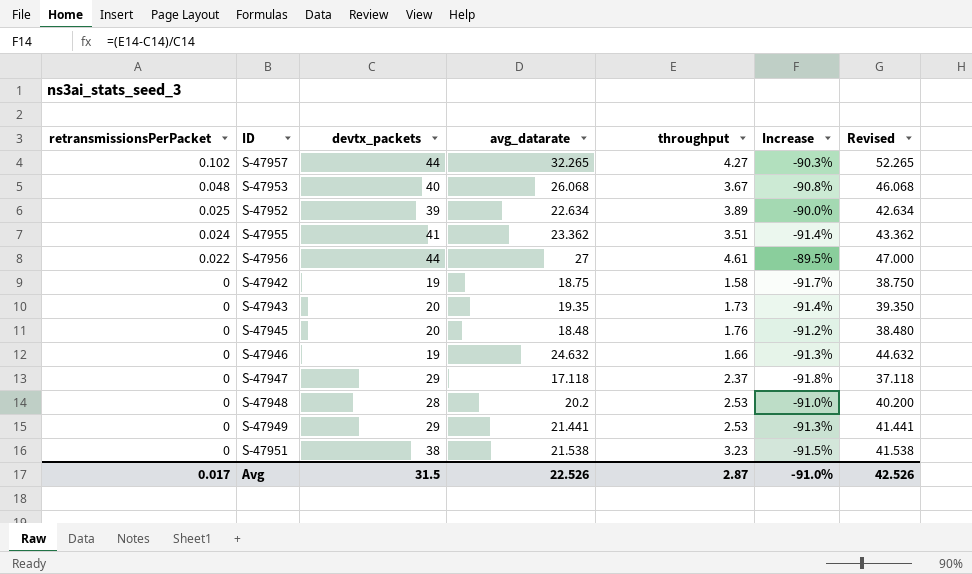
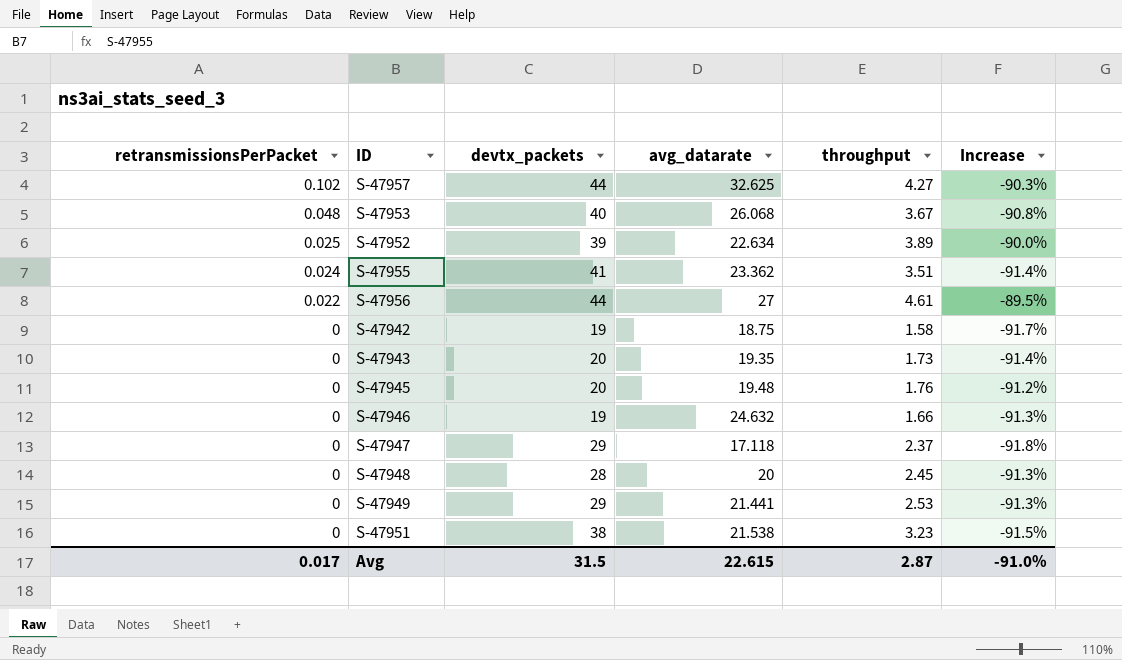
column Revised | formula: [avg_datarate] + 20 -> none
S-47957 | avg_datarate: 32.265 -> 32.625
S-47945 | avg_datarate: 18.48 -> 19.48
S-47948 | avg_datarate: 20.2 -> 20
S-47948 | throughput: 2.53 -> 2.45
S-47948 | Increase: -91.0% -> -91.3%
Avg | avg_datarate: 22.526 -> 22.615

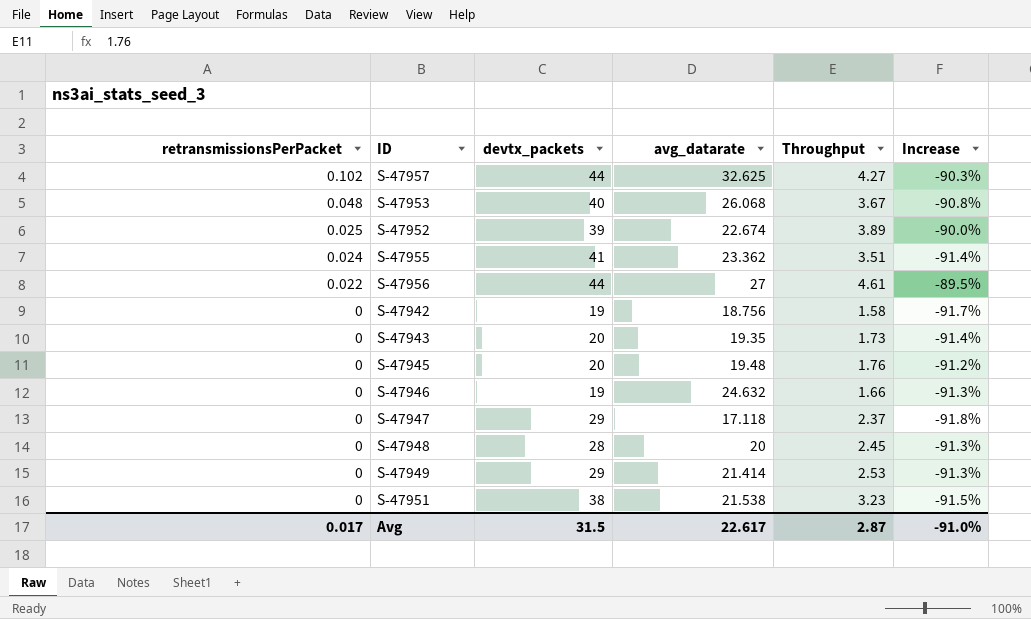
column name: throughput -> Throughput
S-47952 | avg_datarate: 22.634 -> 22.674
S-47942 | avg_datarate: 18.75 -> 18.756
S-47949 | avg_datarate: 21.441 -> 21.414
Avg | avg_datarate: 22.615 -> 22.617

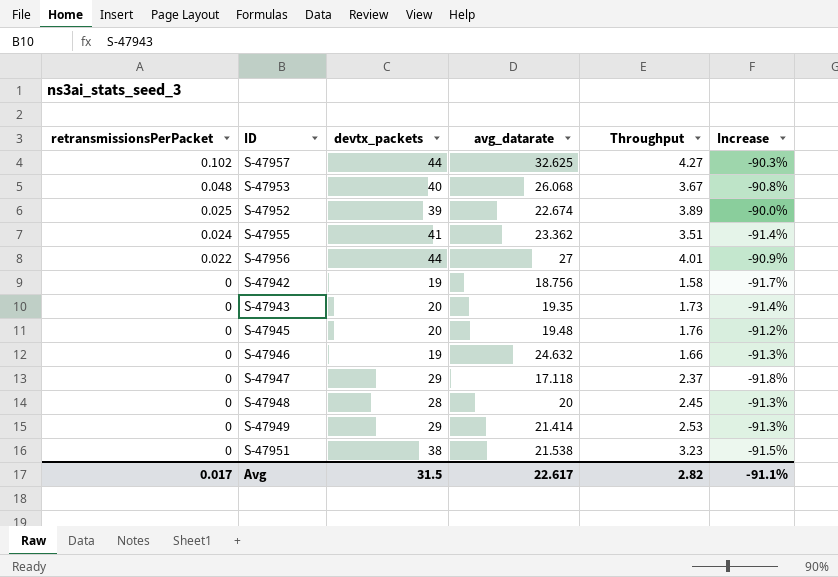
S-47956 | Throughput: 4.61 -> 4.01
S-47956 | Increase: -89.5% -> -90.9%
Avg | Throughput: 2.87 -> 2.82
Avg | Increase: -91.0% -> -91.1%

